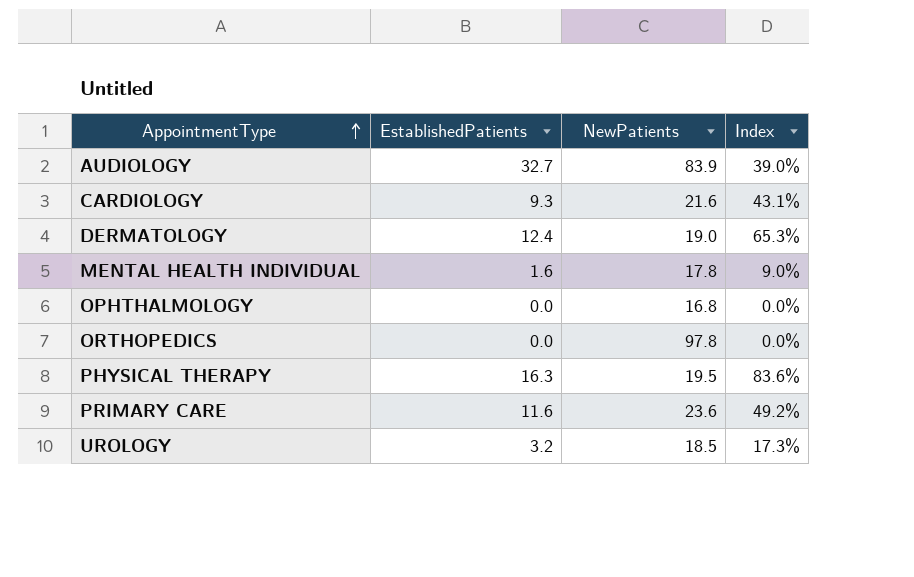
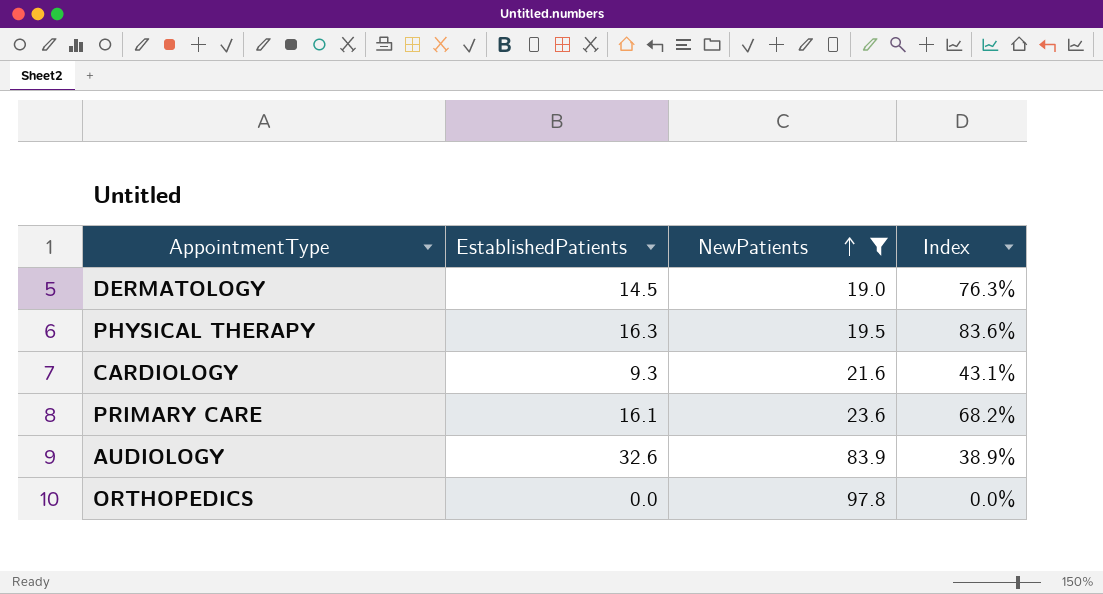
filter: none -> NewPatients >= 19.0
row order: AppointmentType ascending -> NewPatients ascending
DERMATOLOGY | EstablishedPatients: 12.4 -> 14.5
DERMATOLOGY | Index: 65.3% -> 76.3%
PRIMARY CARE | EstablishedPatients: 11.6 -> 16.1
PRIMARY CARE | Index: 49.2% -> 68.2%
AUDIOLOGY | EstablishedPatients: 32.7 -> 32.6
AUDIOLOGY | Index: 39.0% -> 38.9%

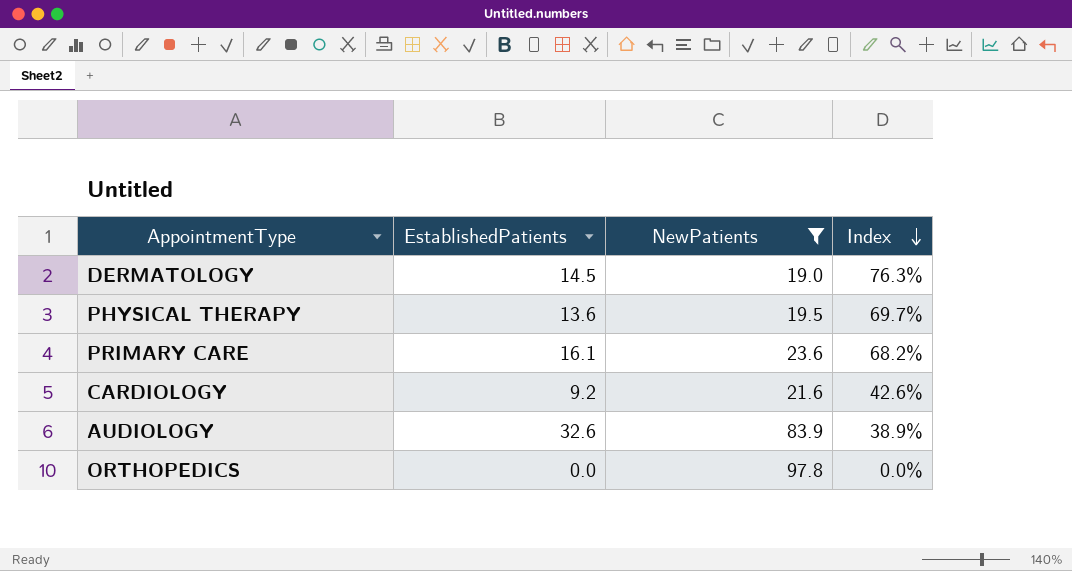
row order: NewPatients ascending -> Index descending
PHYSICAL THERAPY | EstablishedPatients: 16.3 -> 13.6
PHYSICAL THERAPY | Index: 83.6% -> 69.7%
CARDIOLOGY | EstablishedPatients: 9.3 -> 9.2
CARDIOLOGY | Index: 43.1% -> 42.6%

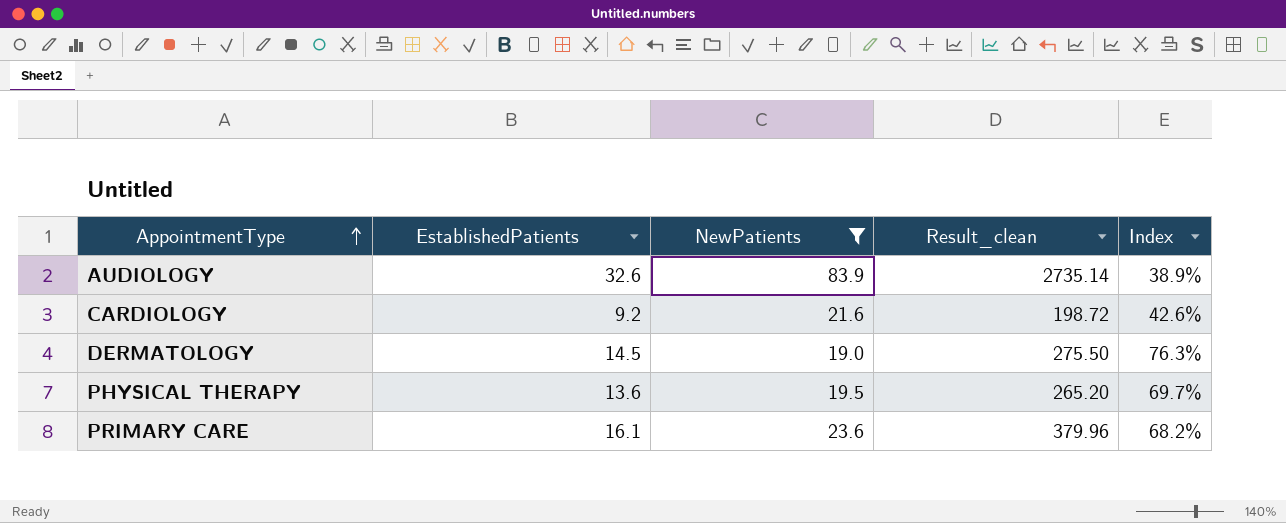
row order: Index descending -> AppointmentType ascending
column Result_clean | formula: none -> [EstablishedPatients] * [NewPatients]
row ORTHOPEDICS: 0.0 | 97.8 | 0.0% -> none

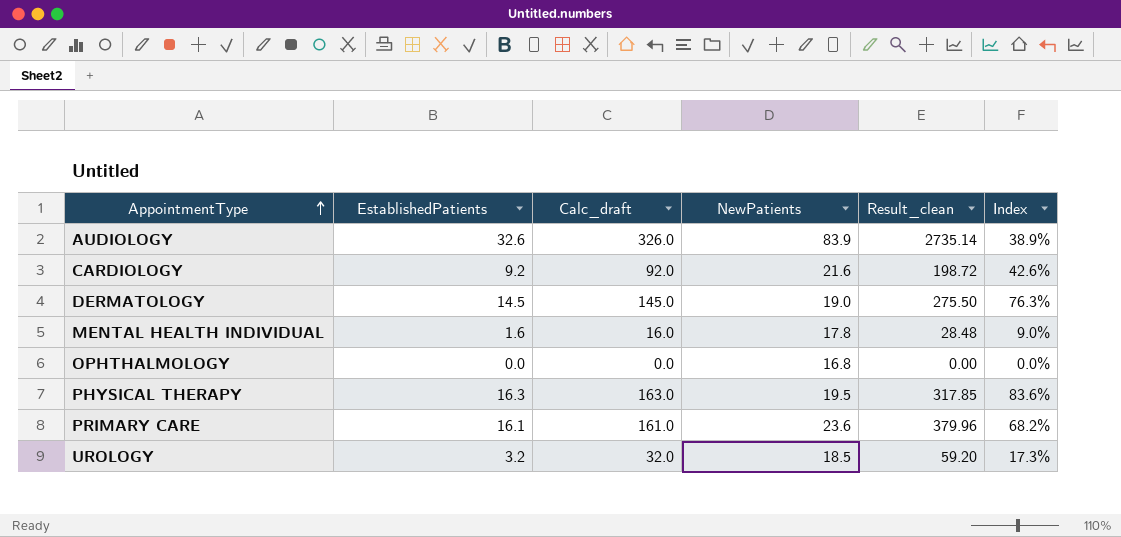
filter: NewPatients >= 19.0 -> none
column Calc_draft | formula: none -> [EstablishedPatients] * 10
PHYSICAL THERAPY | EstablishedPatients: 13.6 -> 16.3
PHYSICAL THERAPY | Result_clean: 265.20 -> 317.85
PHYSICAL THERAPY | Index: 69.7% -> 83.6%

